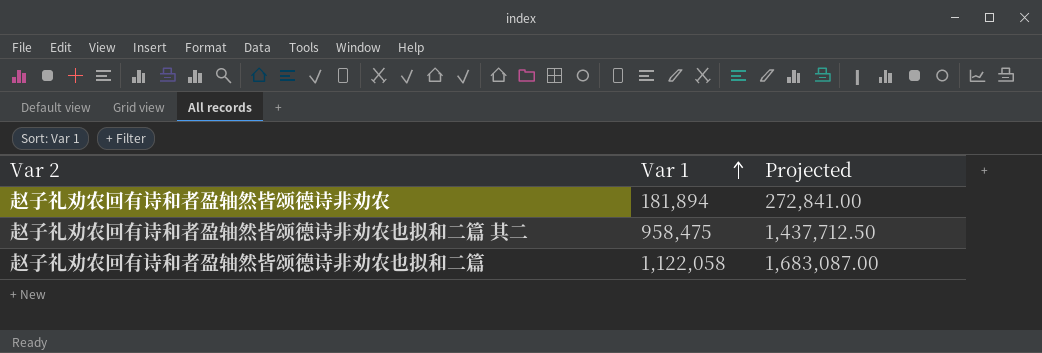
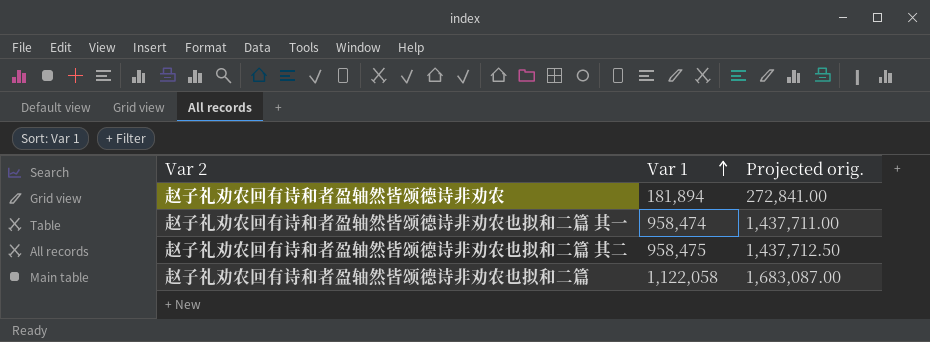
column name: Projected -> Projected orig.
row 赵子礼劝农回有诗和者盈轴然皆颂德诗非劝农也拟和二篇 其一: none -> 958,474 | 1,437,711.00

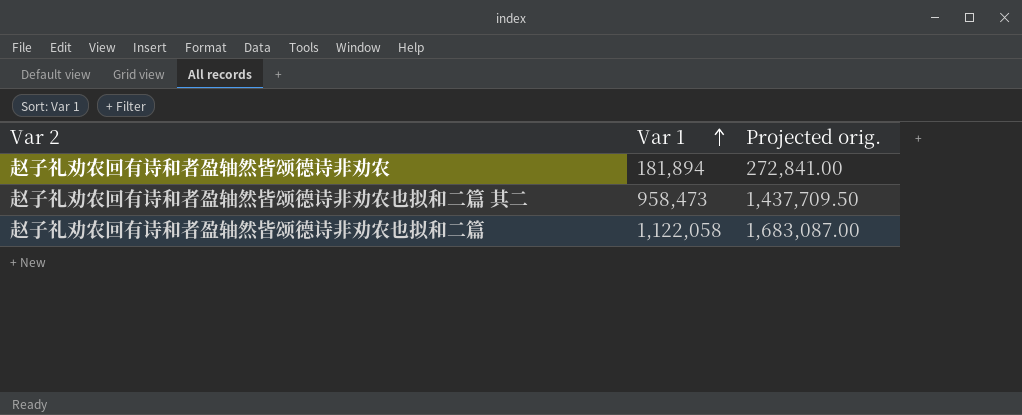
row 赵子礼劝农回有诗和者盈轴然皆颂德诗非劝农也拟和二篇 其一: 958,474 | 1,437,711.00 -> none
赵子礼劝农回有诗和者盈轴然皆颂德诗非劝农也拟和二篇 其二 | Var 1: 958,475 -> 958,473
赵子礼劝农回有诗和者盈轴然皆颂德诗非劝农也拟和二篇 其二 | Projected orig.: 1,437,712.50 -> 1,437,709.50

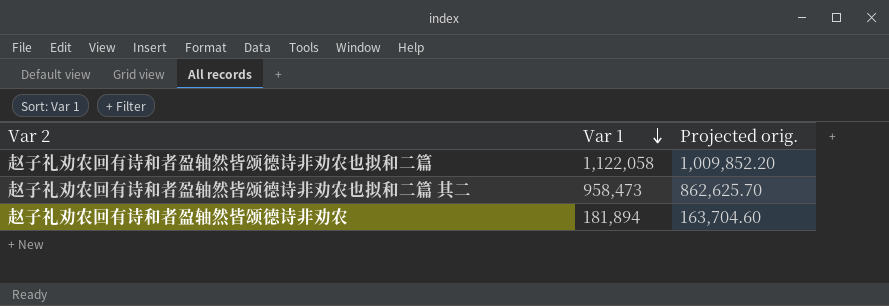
row order: Var 1 ascending -> Var 1 descending
column Projected orig. | formula: [Var 1] * 1.5 -> [Var 1] * 0.9

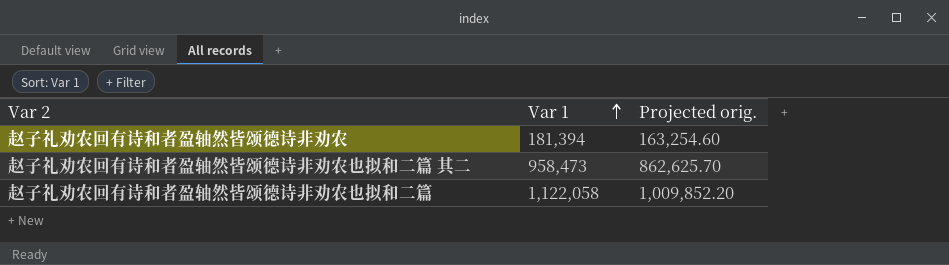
row order: Var 1 descending -> Var 1 ascending
赵子礼劝农回有诗和者盈轴然皆颂德诗非劝农 | Var 1: 181,894 -> 181,394
赵子礼劝农回有诗和者盈轴然皆颂德诗非劝农 | Projected orig.: 163,704.60 -> 163,254.60

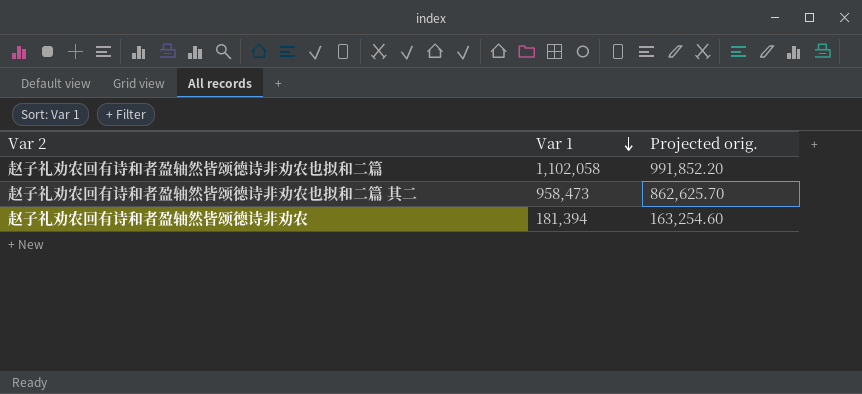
row order: Var 1 ascending -> Var 1 descending
赵子礼劝农回有诗和者盈轴然皆颂德诗非劝农也拟和二篇 | Var 1: 1,122,058 -> 1,102,058
赵子礼劝农回有诗和者盈轴然皆颂德诗非劝农也拟和二篇 | Projected orig.: 1,009,852.20 -> 991,852.20

